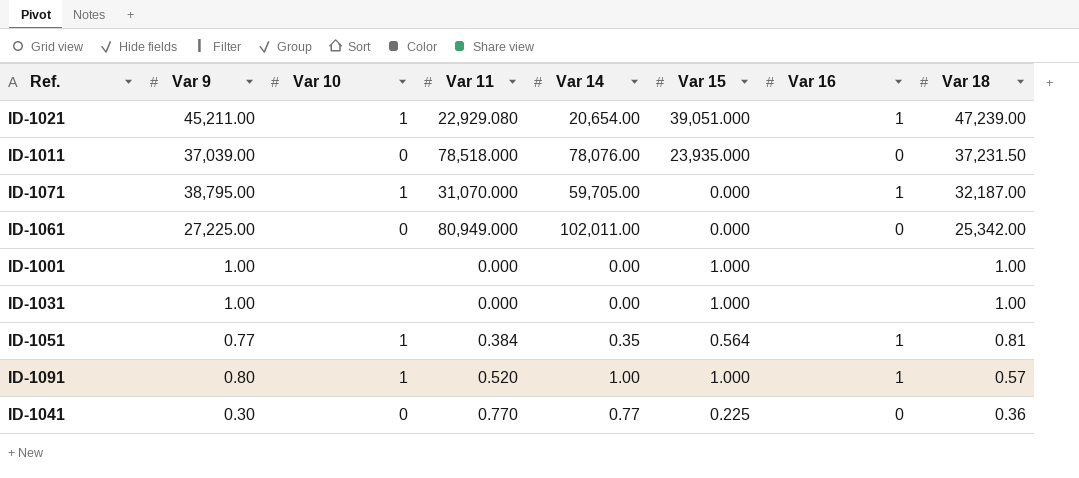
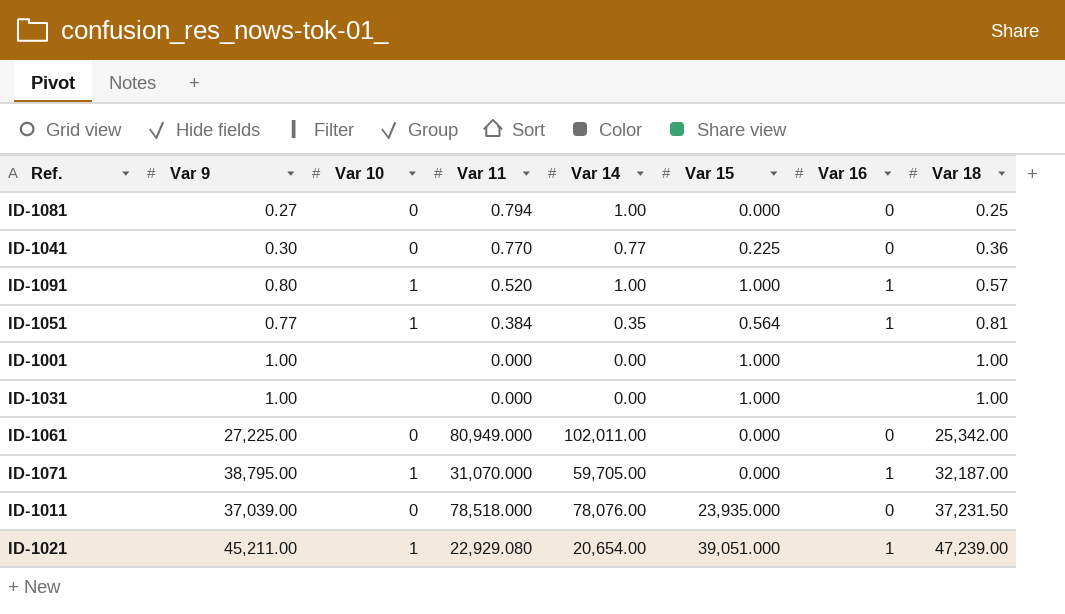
row order: Var 18 descending -> Var 18 ascending
row ID-1081: none -> 0.27 | 0 | 0.794 | 1.00 | 0.000 | 0 | 0.25

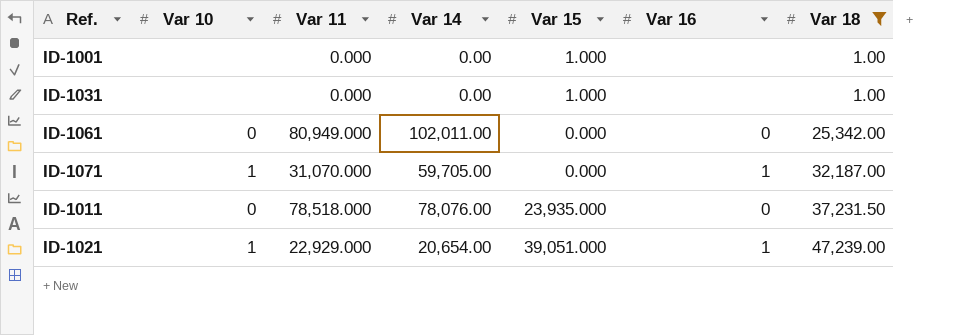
filter: none -> Var 18 >= 1.00
column Var 9 | position: 2 -> none
ID-1021 | Var 11: 22,929.080 -> 22,929.000

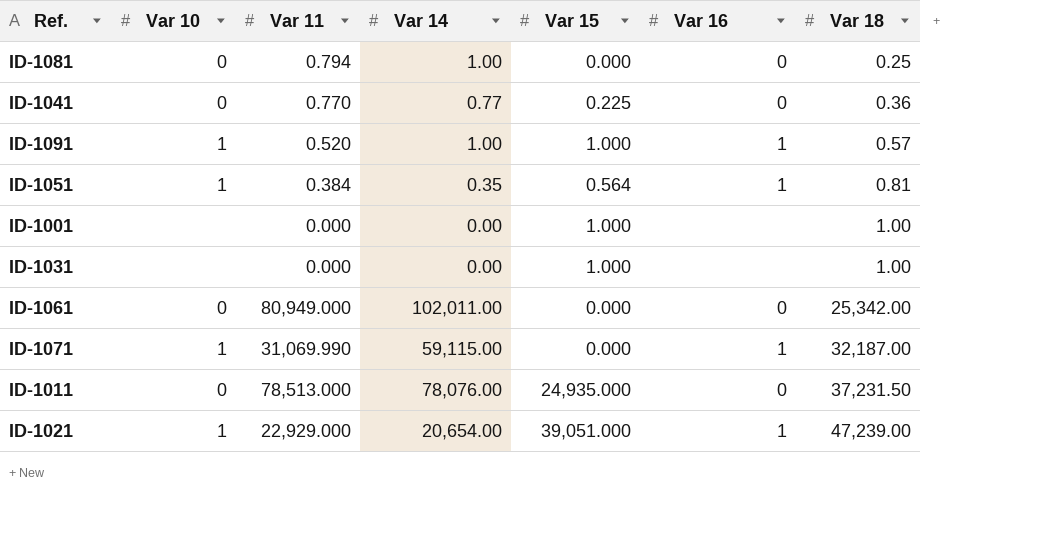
filter: Var 18 >= 1.00 -> none
ID-1071 | Var 11: 31,070.000 -> 31,069.990
ID-1071 | Var 14: 59,705.00 -> 59,115.00
ID-1011 | Var 11: 78,518.000 -> 78,513.000
ID-1011 | Var 15: 23,935.000 -> 24,935.000

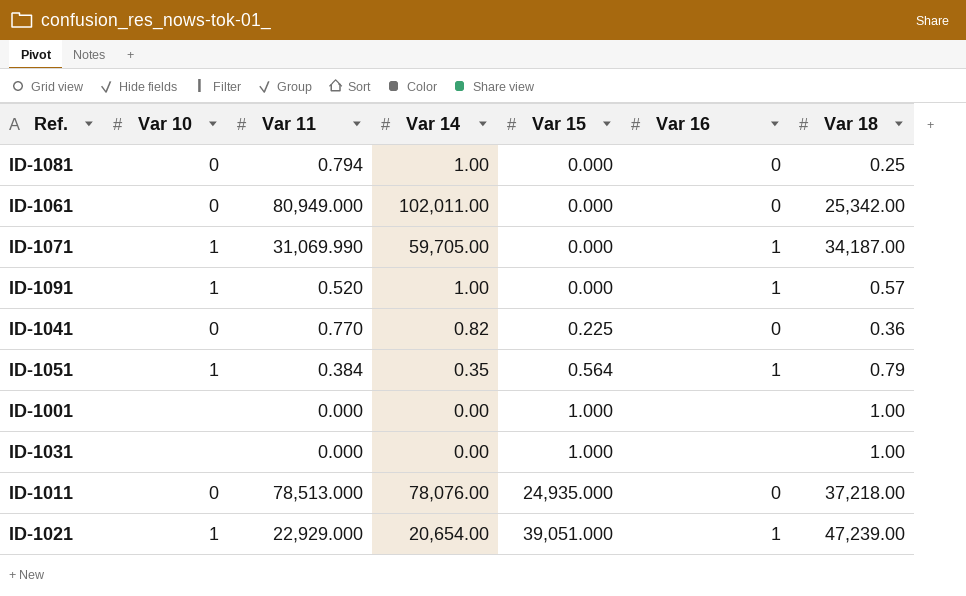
row order: Var 18 ascending -> Var 15 ascending
ID-1071 | Var 14: 59,115.00 -> 59,705.00
ID-1071 | Var 18: 32,187.00 -> 34,187.00
ID-1091 | Var 15: 1.000 -> 0.000
ID-1041 | Var 14: 0.77 -> 0.82
ID-1051 | Var 18: 0.81 -> 0.79
ID-1011 | Var 18: 37,231.50 -> 37,218.00

